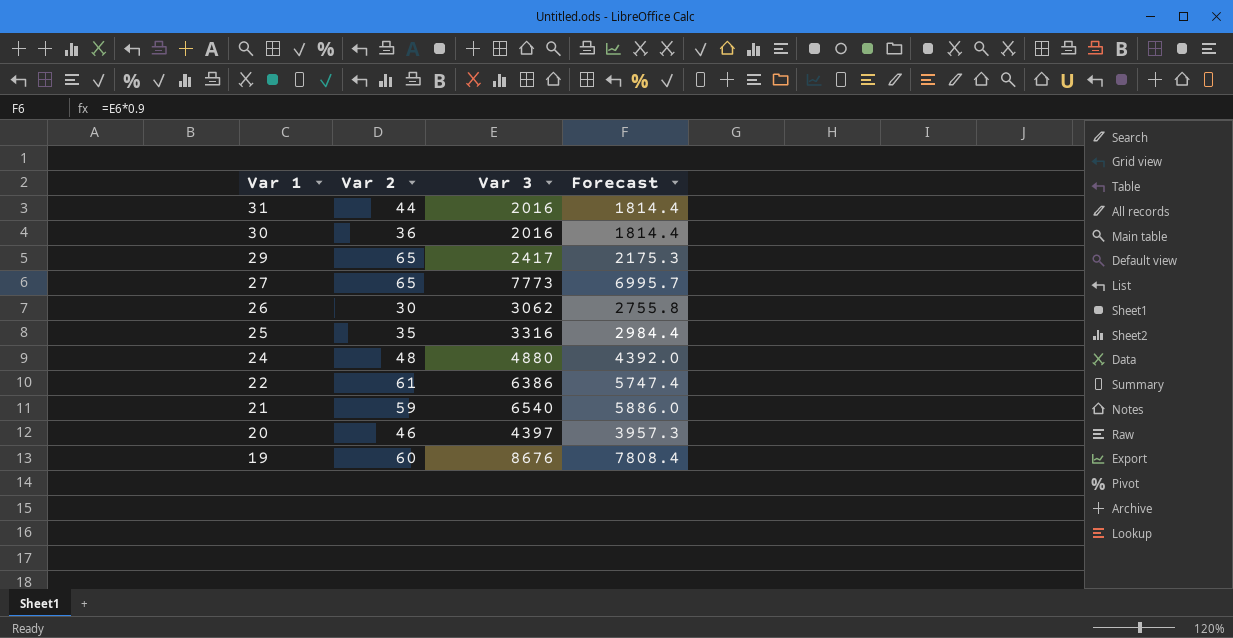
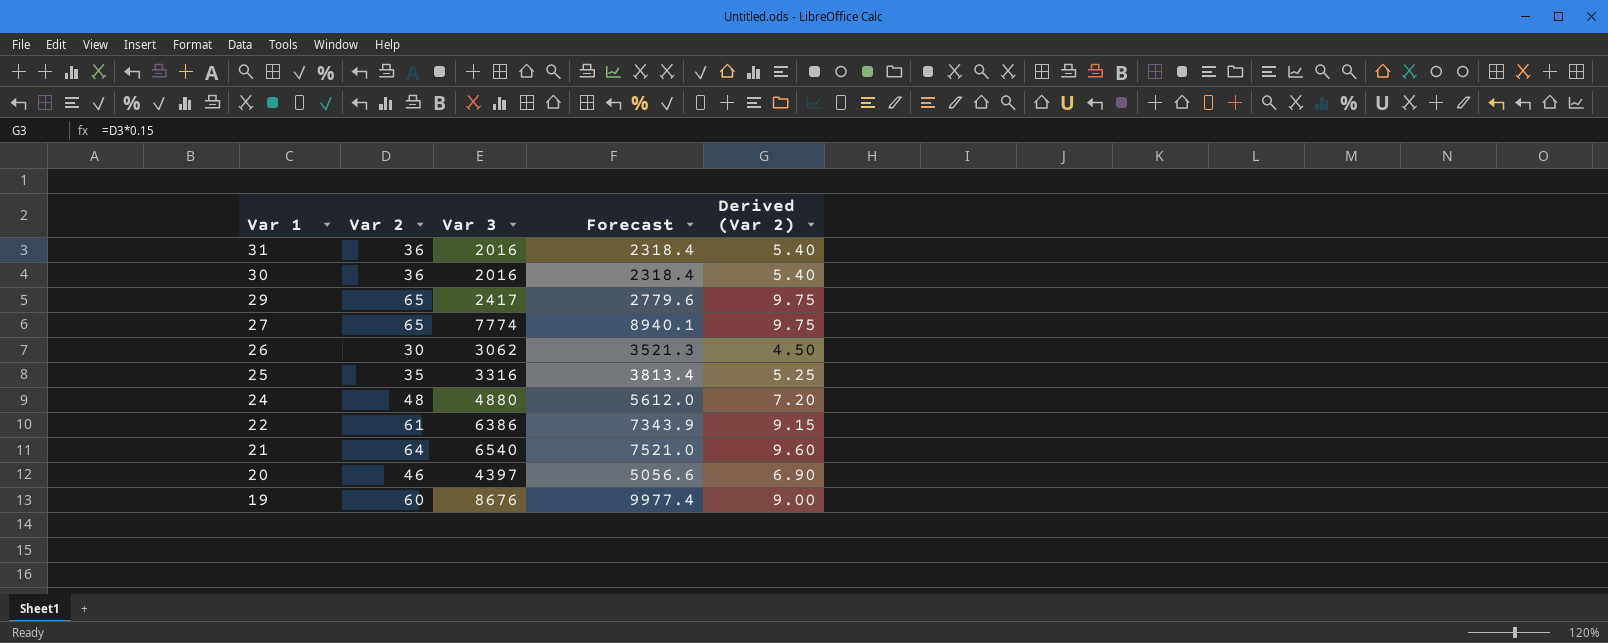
column Forecast | formula: [Var 3] * 0.9 -> [Var 3] * 1.15
column Derived (Var 2) | formula: none -> [Var 2] * 0.15
31 | Var 2: 44 -> 36
27 | Var 3: 7773 -> 7774
21 | Var 2: 59 -> 64

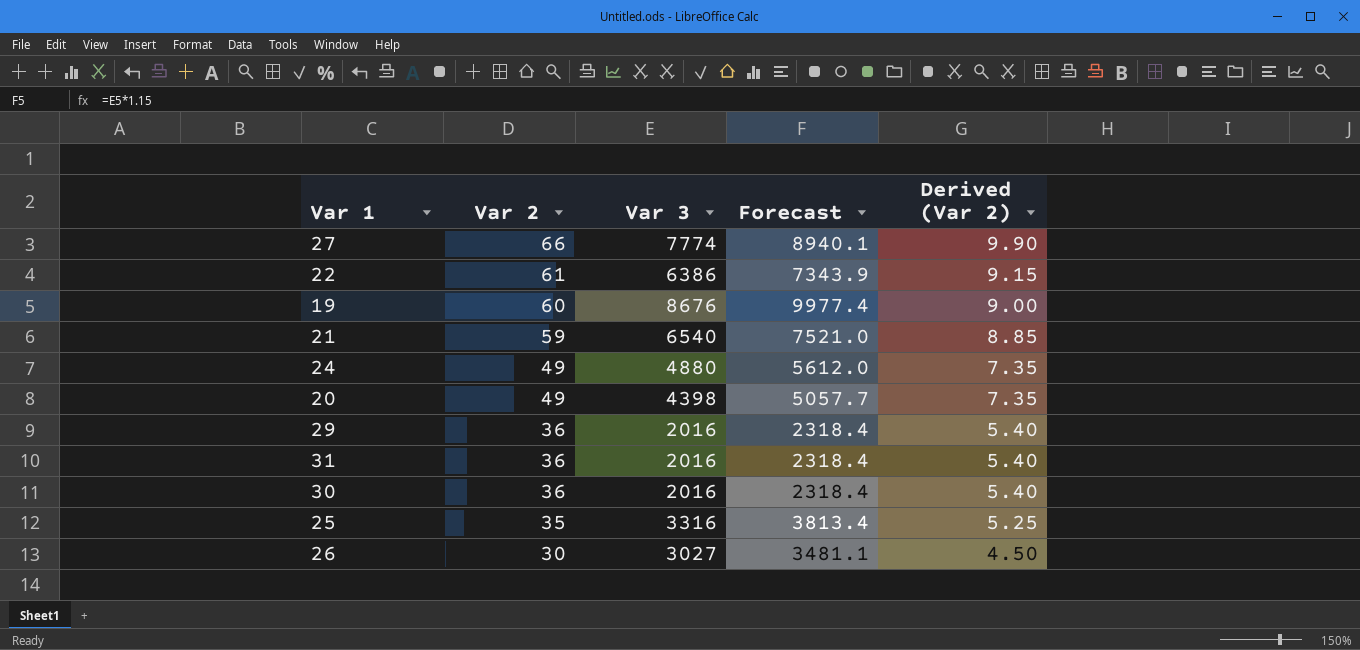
row order: Var 1 descending -> Var 2 descending
27 | Var 2: 65 -> 66
27 | Derived (Var 2): 9.75 -> 9.90
21 | Var 2: 64 -> 59
21 | Derived (Var 2): 9.60 -> 8.85
24 | Var 2: 48 -> 49
24 | Derived (Var 2): 7.20 -> 7.35
20 | Var 2: 46 -> 49
20 | Var 3: 4397 -> 4398
20 | Forecast: 5056.6 -> 5057.7
20 | Derived (Var 2): 6.90 -> 7.35
29 | Var 2: 65 -> 36
29 | Var 3: 2417 -> 2016
29 | Forecast: 2779.6 -> 2318.4
29 | Derived (Var 2): 9.75 -> 5.40
26 | Var 3: 3062 -> 3027
26 | Forecast: 3521.3 -> 3481.1

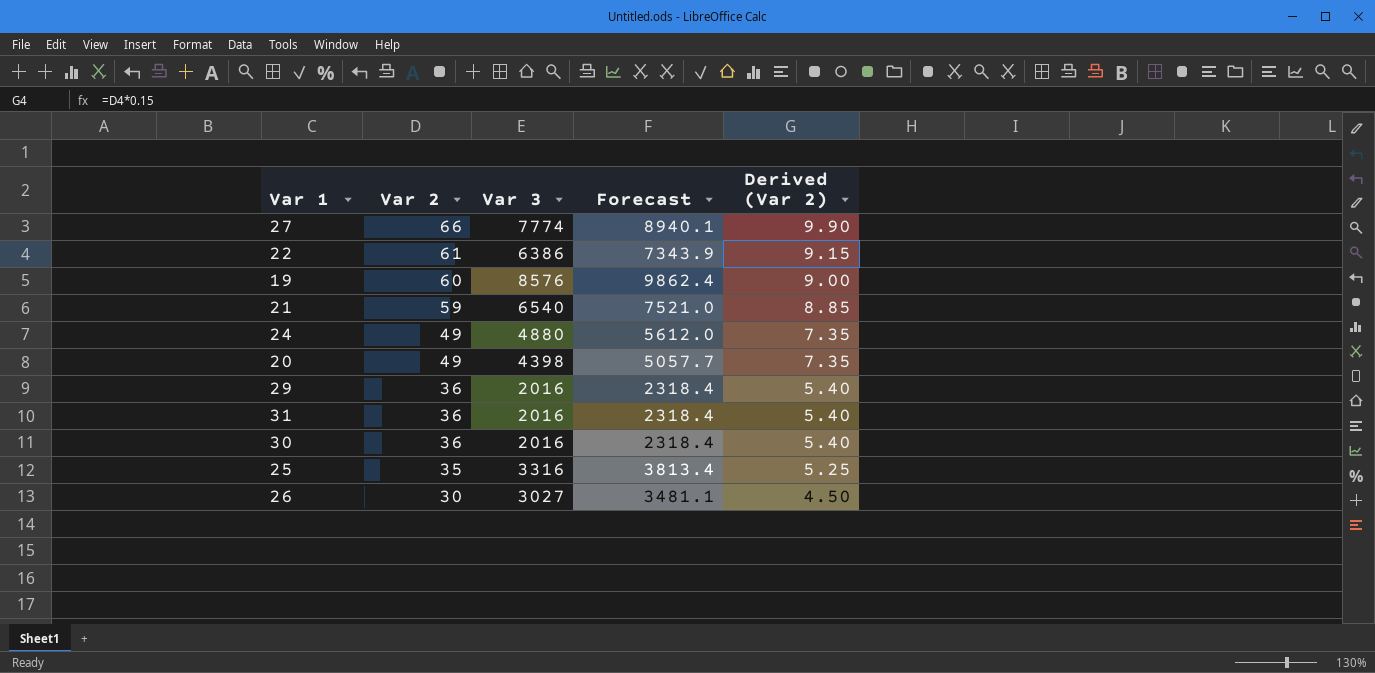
19 | Var 3: 8676 -> 8576
19 | Forecast: 9977.4 -> 9862.4

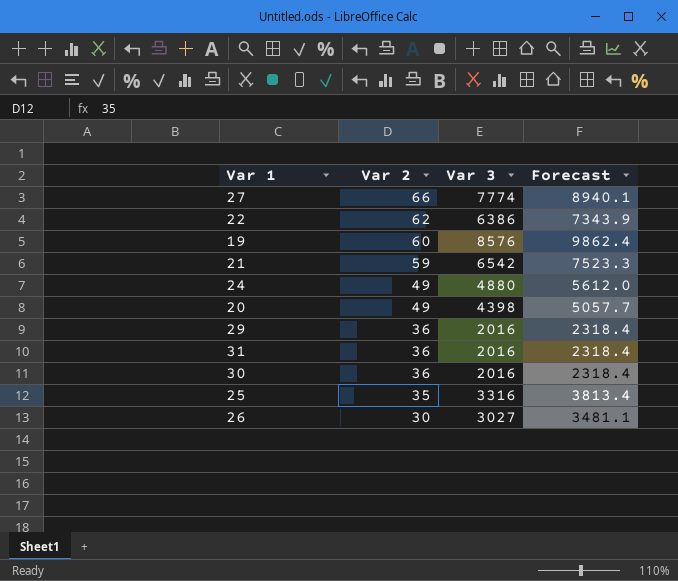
column Derived (Var 2) | formula: [Var 2] * 0.15 -> none
22 | Var 2: 61 -> 62
21 | Var 3: 6540 -> 6542
21 | Forecast: 7521.0 -> 7523.3

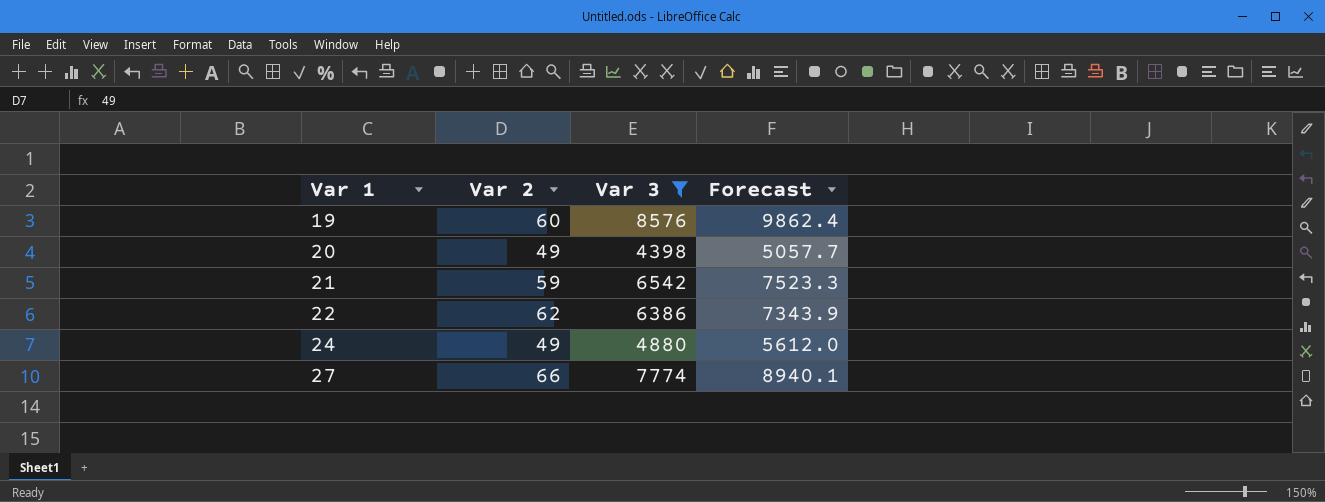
filter: none -> Var 3 >= 4398
row order: Var 2 descending -> Var 1 ascending

